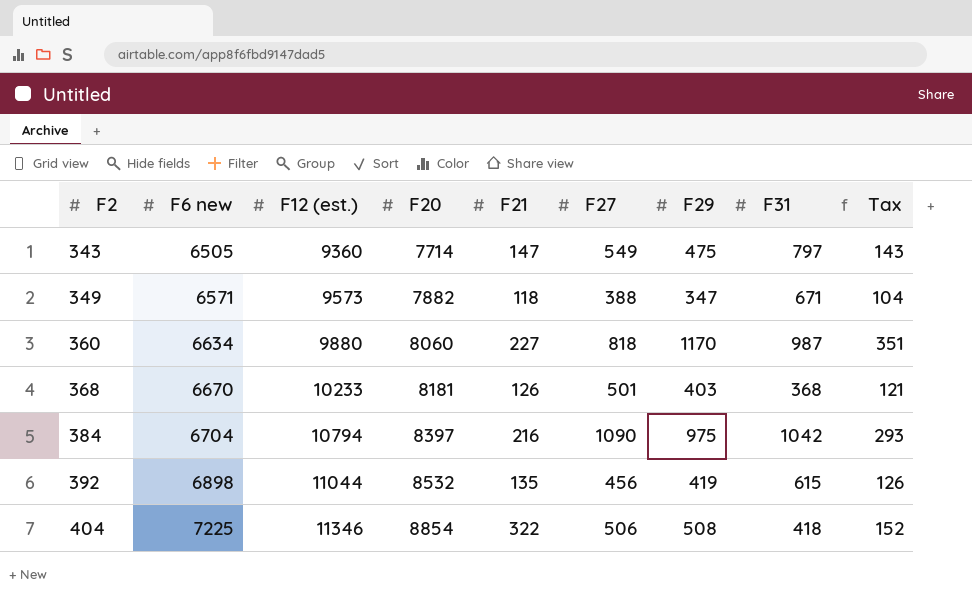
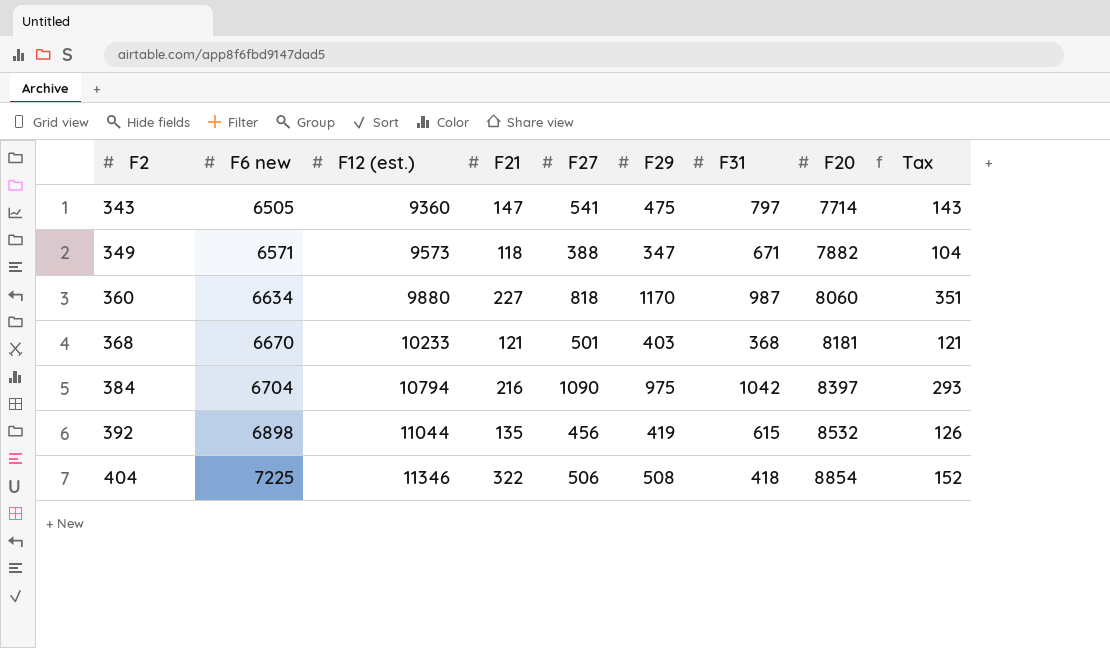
column F20 | position: 4 -> 8
343 | F27: 549 -> 541
368 | F21: 126 -> 121

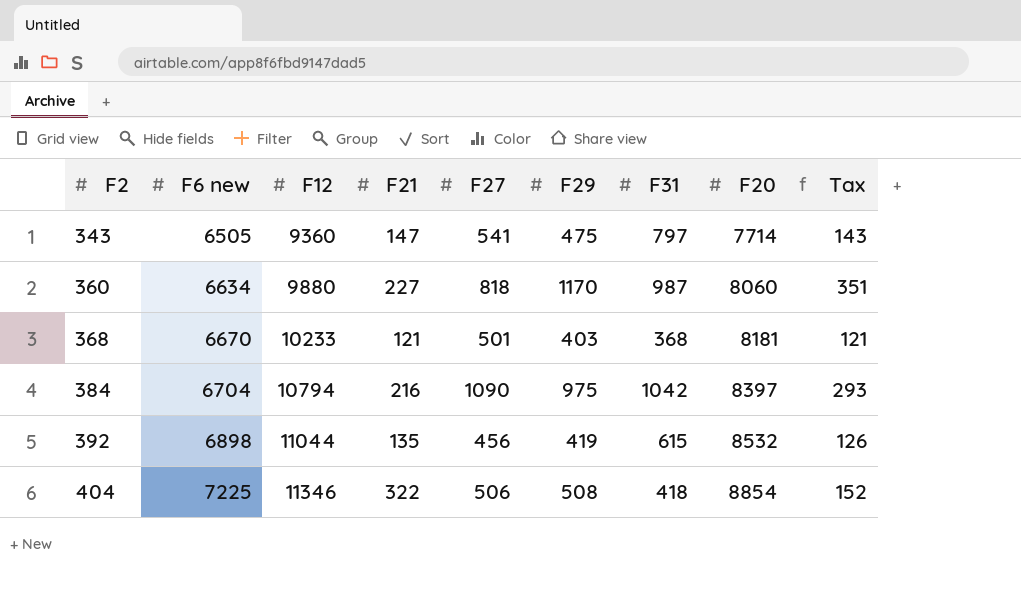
column name: F12 (est.) -> F12
row 349: 6571 | 9573 | 118 | 388 | 347 | 671 | 7882 | 104 -> none

